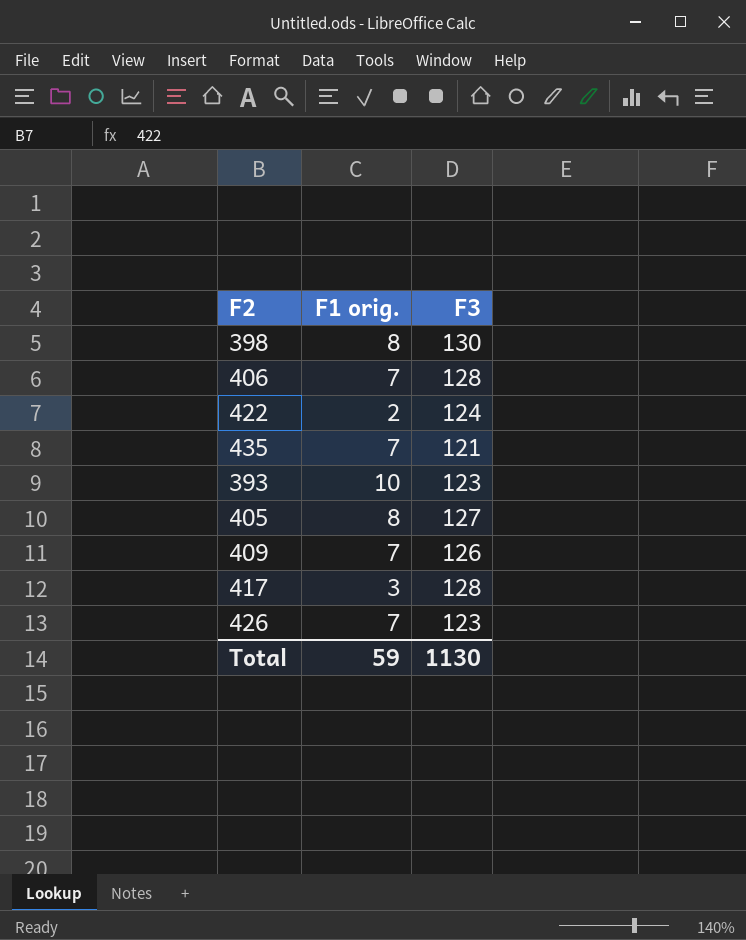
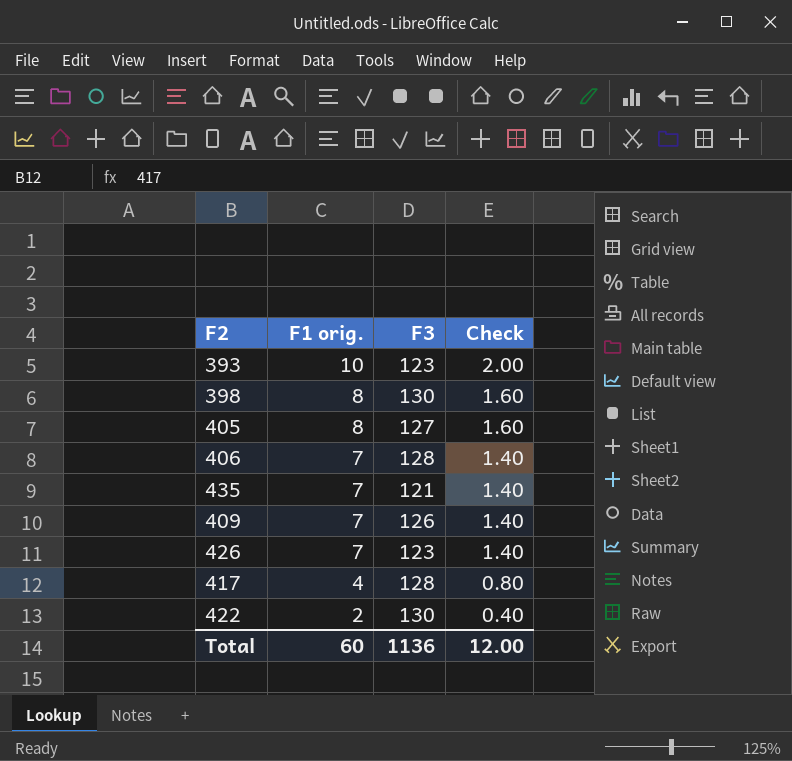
row order: none -> F1 orig. descending
column Check | formula: none -> [F1 orig.] * 0.2
417 | F1 orig.: 3 -> 4
422 | F3: 124 -> 130
Total | F1 orig.: 59 -> 60
Total | F3: 1130 -> 1136

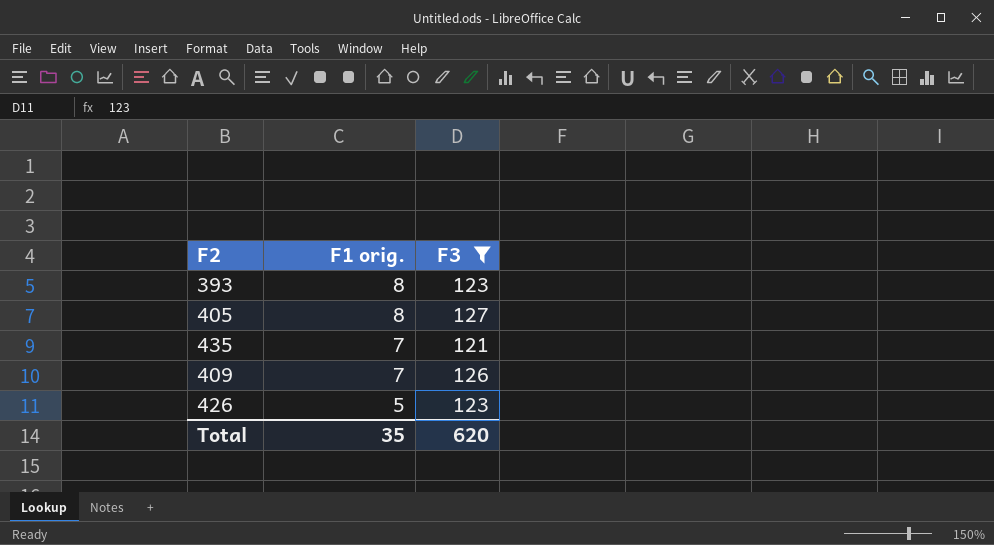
filter: none -> F3 <= 127
column Check | formula: [F1 orig.] * 0.2 -> none
393 | F1 orig.: 10 -> 8
426 | F1 orig.: 7 -> 5
Total | F1 orig.: 60 -> 35
Total | F3: 1136 -> 620

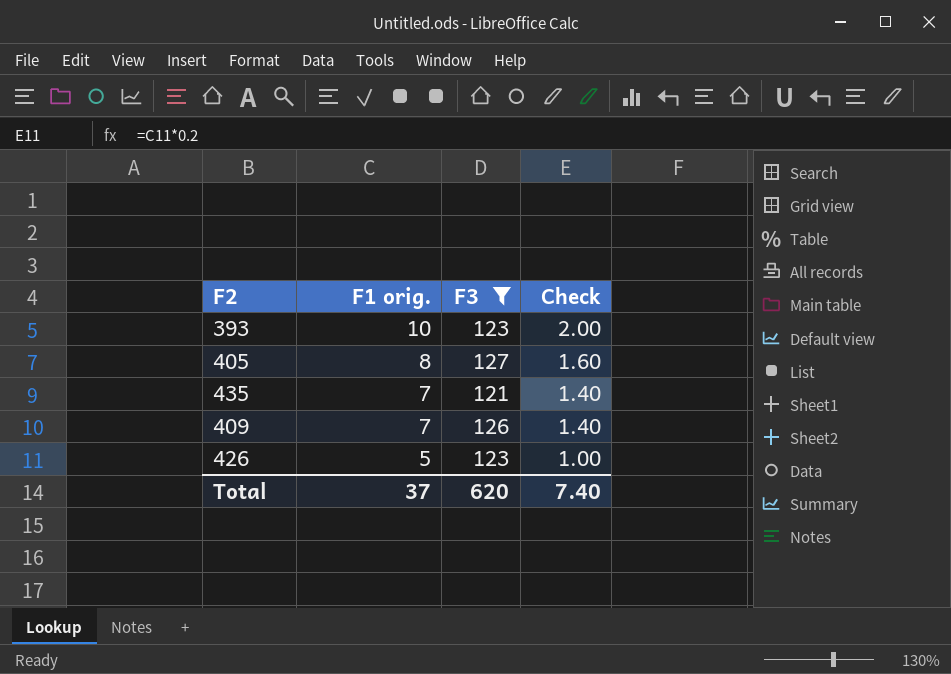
column Check | formula: none -> [F1 orig.] * 0.2
393 | F1 orig.: 8 -> 10
Total | F1 orig.: 35 -> 37

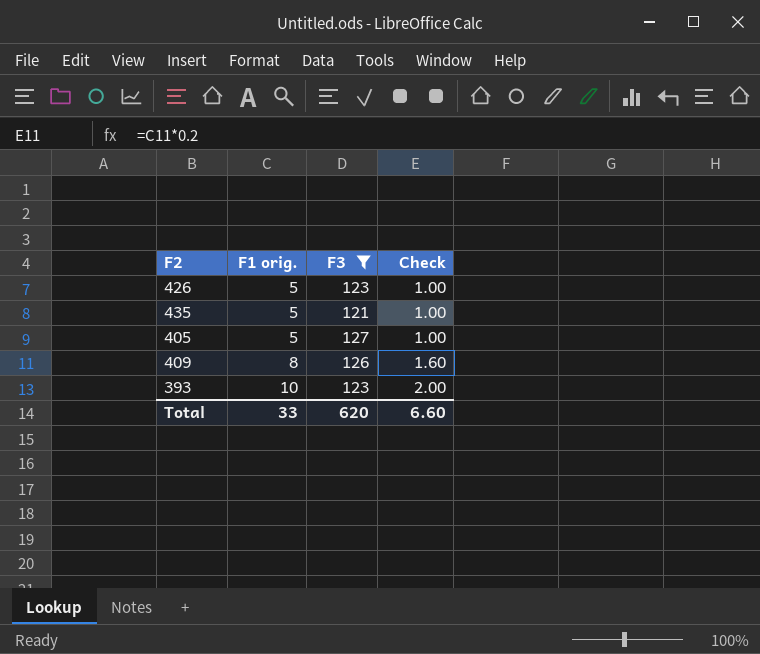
row order: F1 orig. descending -> F1 orig. ascending
435 | F1 orig.: 7 -> 5
435 | Check: 1.40 -> 1.00
405 | F1 orig.: 8 -> 5
405 | Check: 1.60 -> 1.00
409 | F1 orig.: 7 -> 8
409 | Check: 1.40 -> 1.60
Total | F1 orig.: 37 -> 33
Total | Check: 7.40 -> 6.60

